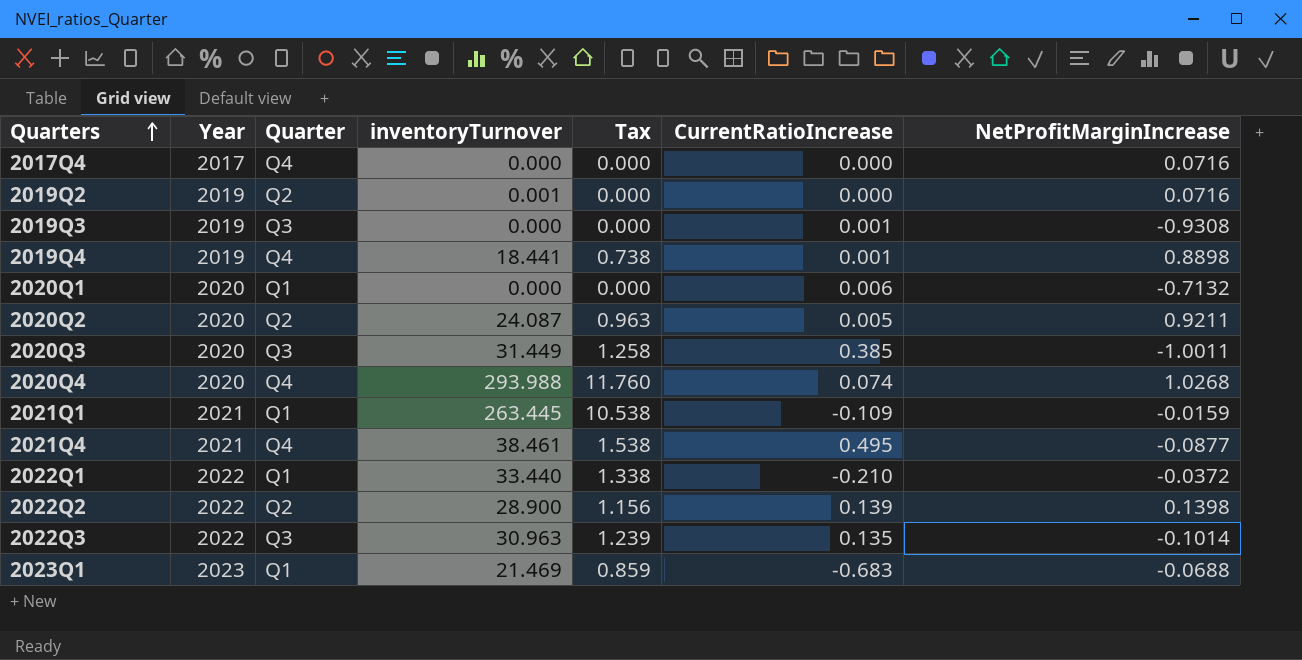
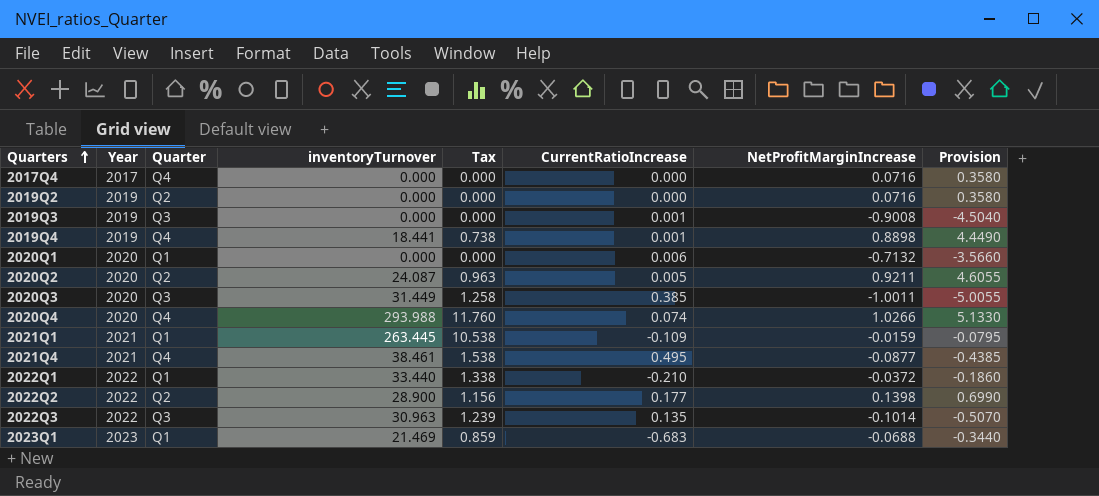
column Provision | formula: none -> [NetProfitMarginIncrease] * 5
2019Q2 | inventoryTurnover: 0.001 -> 0.000
2019Q3 | NetProfitMarginIncrease: -0.9308 -> -0.9008
2020Q4 | NetProfitMarginIncrease: 1.0268 -> 1.0266
2022Q2 | CurrentRatioIncrease: 0.139 -> 0.177

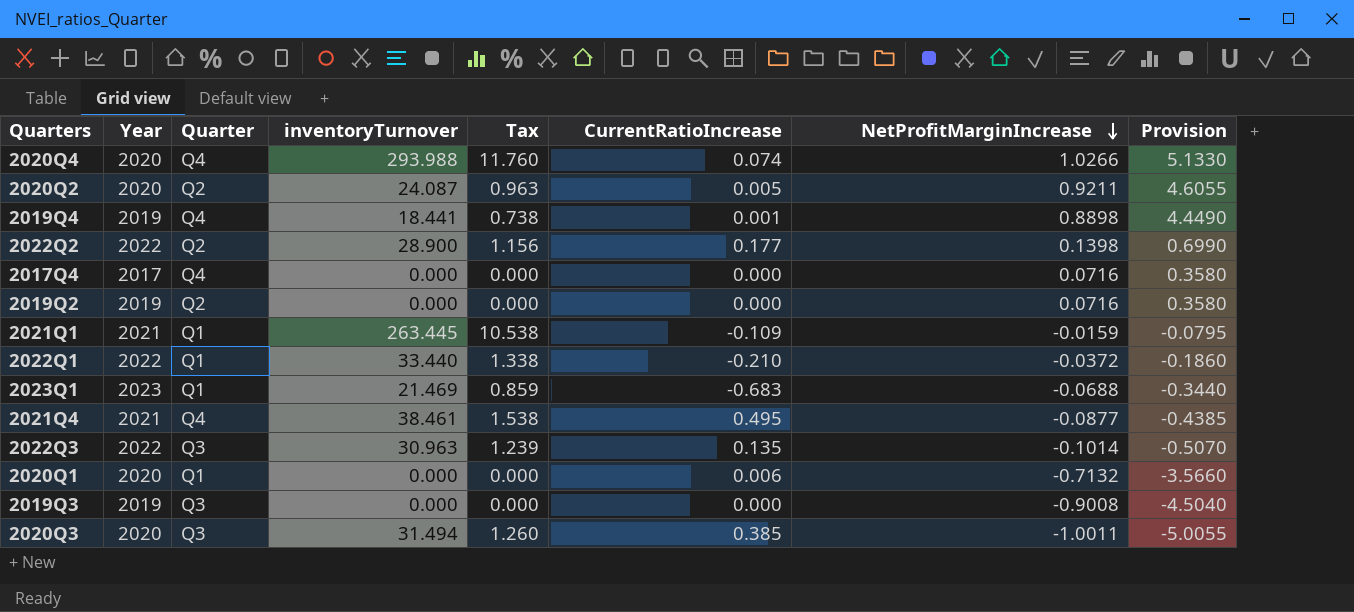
row order: Quarters ascending -> NetProfitMarginIncrease descending
2019Q3 | CurrentRatioIncrease: 0.001 -> 0.000
2020Q3 | inventoryTurnover: 31.449 -> 31.494
2020Q3 | Tax: 1.258 -> 1.260

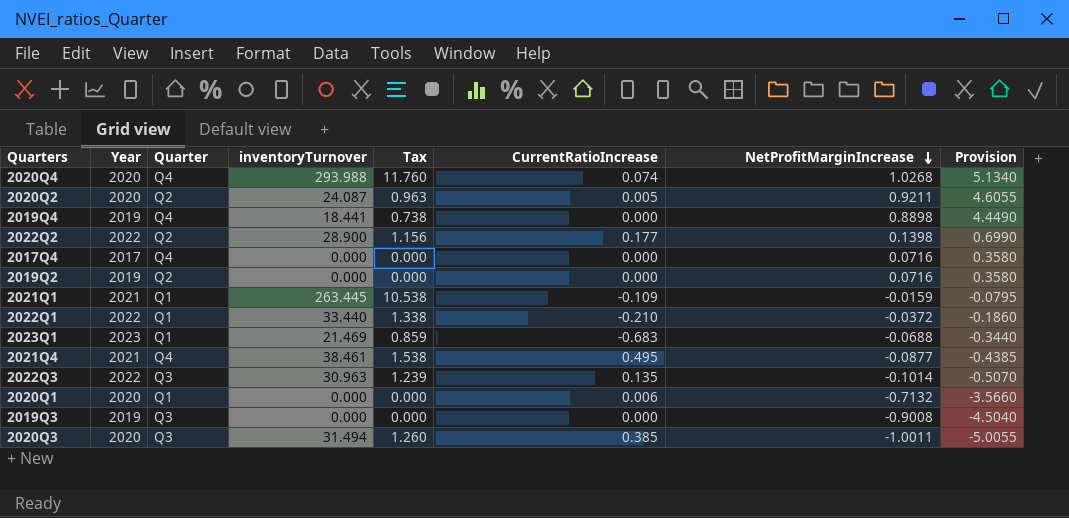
2020Q4 | NetProfitMarginIncrease: 1.0266 -> 1.0268
2020Q4 | Provision: 5.1330 -> 5.1340
2019Q4 | CurrentRatioIncrease: 0.001 -> 0.000

